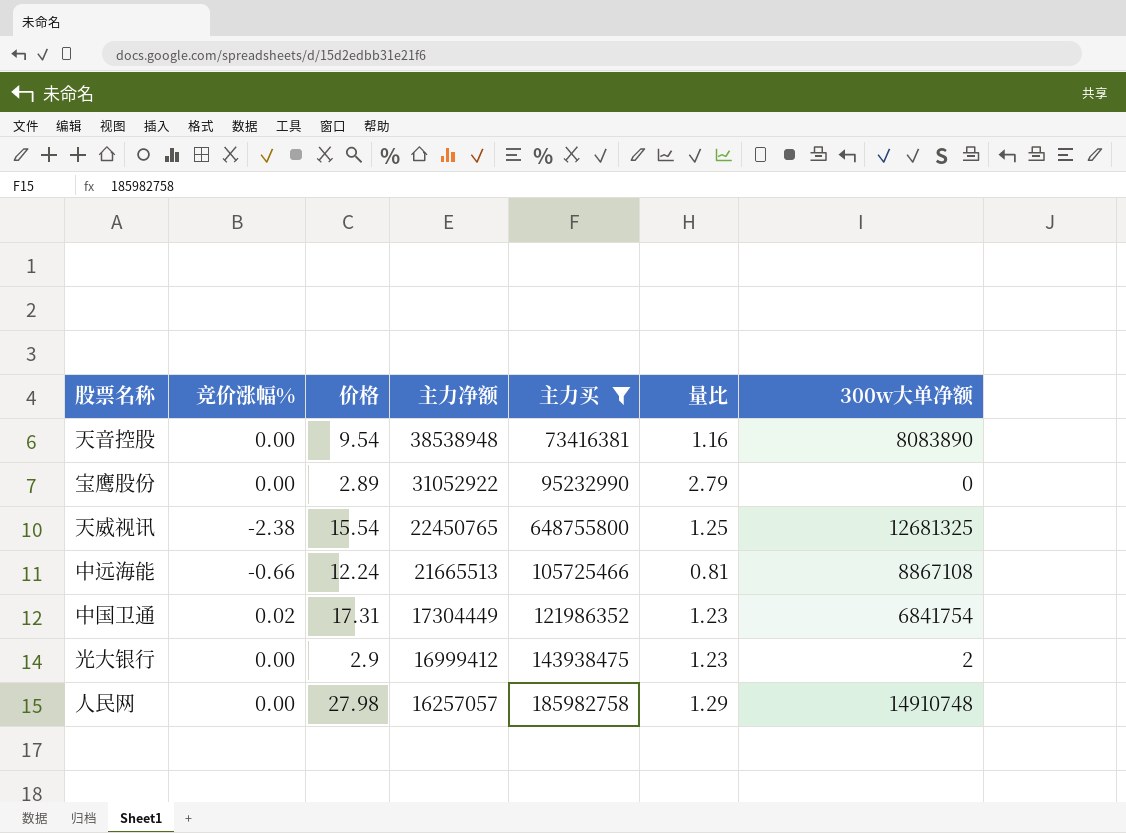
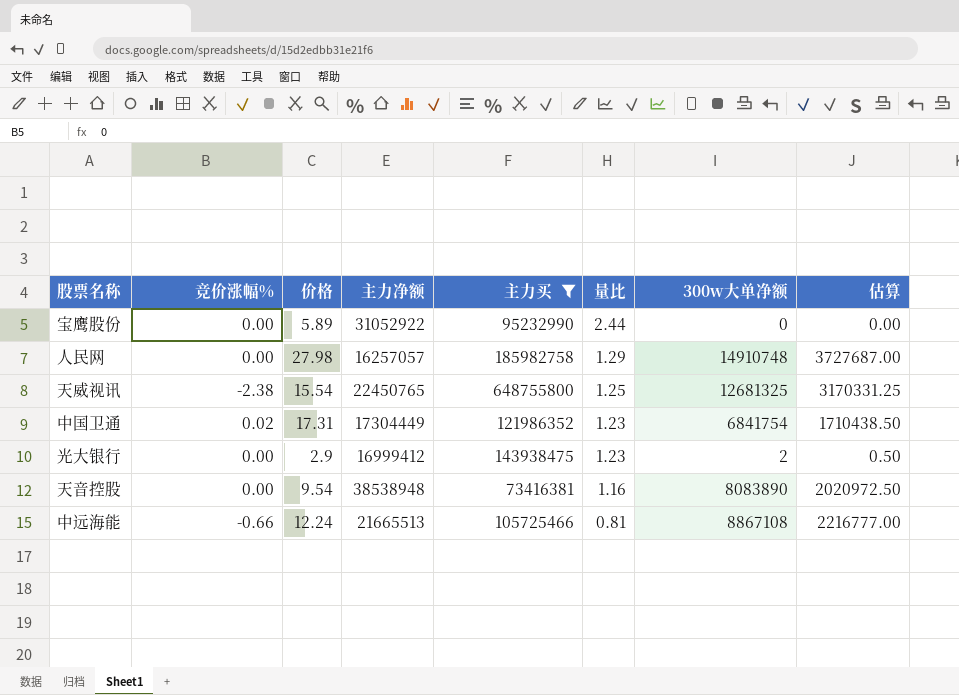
row order: 主力净额 descending -> 量比 descending
column 估算 | formula: none -> [300w大单净额] * 0.25
宝鹰股份 | 价格: 2.89 -> 5.89
宝鹰股份 | 量比: 2.79 -> 2.44

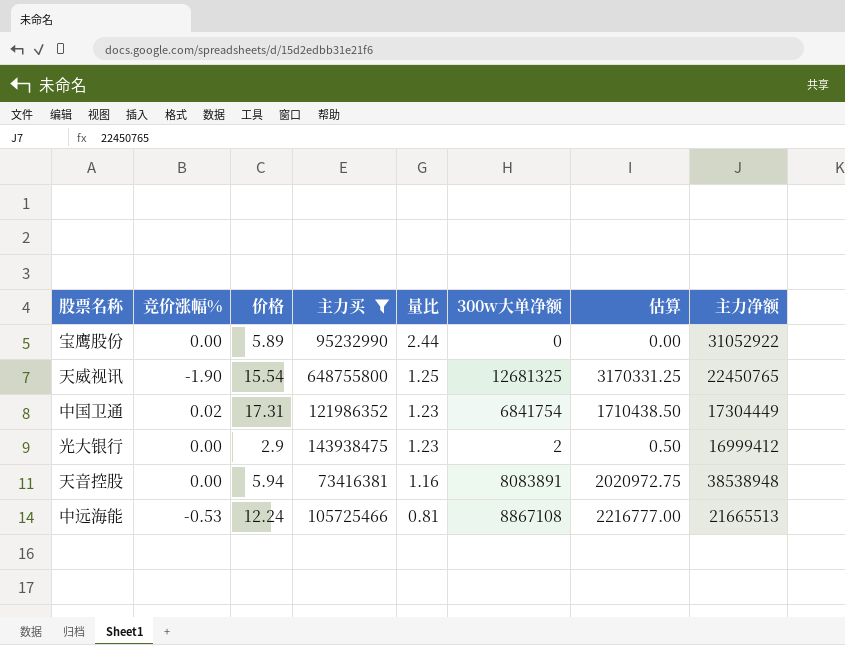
column 主力净额 | position: 4 -> 8
row 人民网: 0.00 | 27.98 | 16257057 | 185982758 | 1.29 | 14910748 | 3727687.00 -> none
天威视讯 | 竞价涨幅%: -2.38 -> -1.90
天音控股 | 价格: 9.54 -> 5.94
天音控股 | 300w大单净额: 8083890 -> 8083891
天音控股 | 估算: 2020972.50 -> 2020972.75
中远海能 | 竞价涨幅%: -0.66 -> -0.53

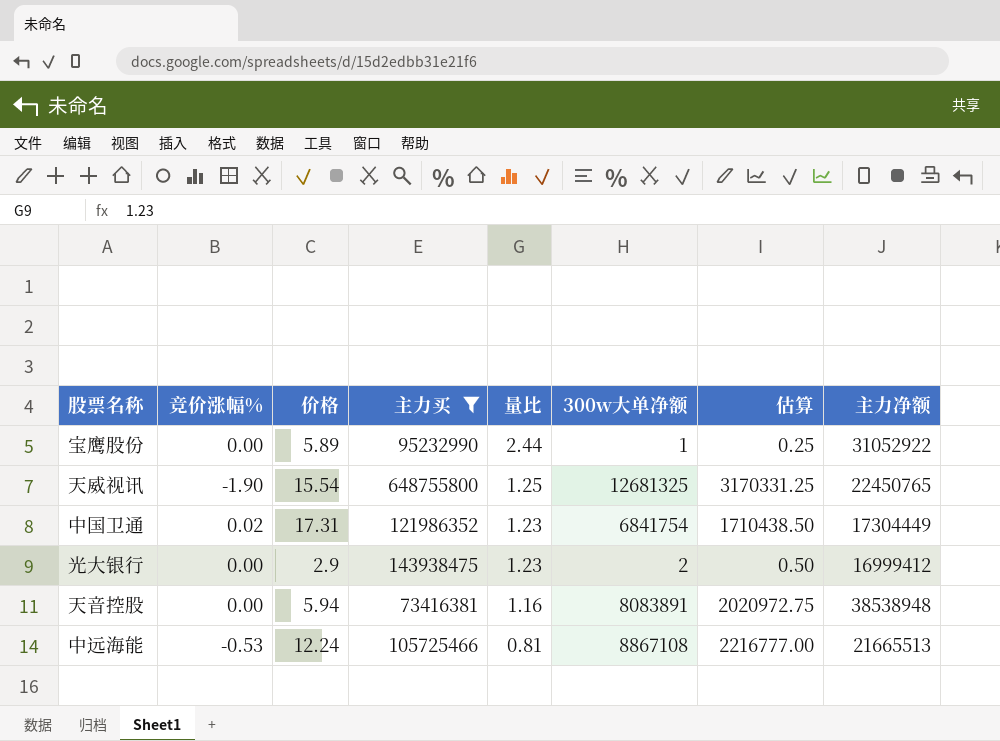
宝鹰股份 | 300w大单净额: 0 -> 1
宝鹰股份 | 估算: 0.00 -> 0.25

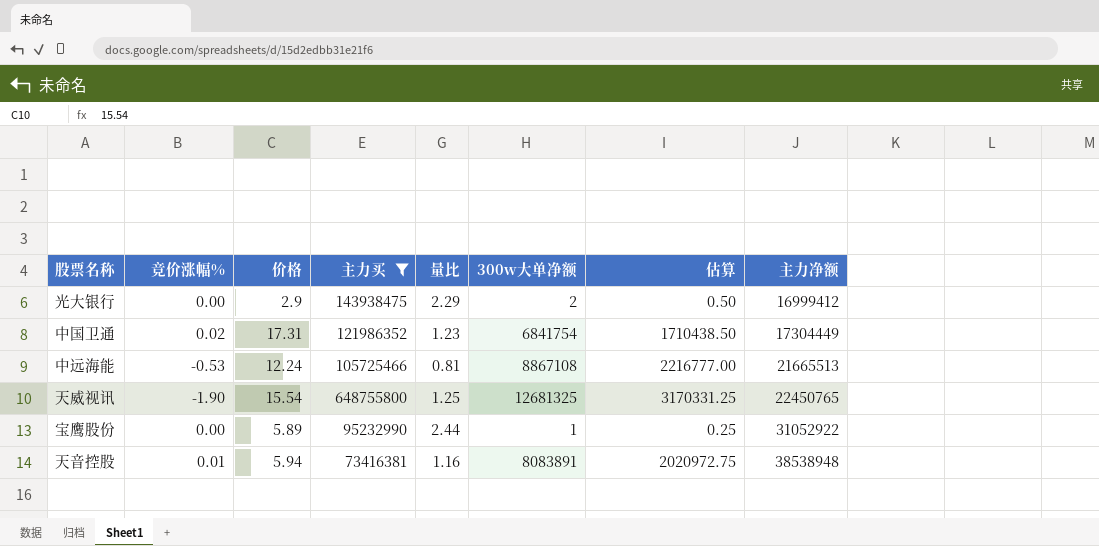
row order: 量比 descending -> 主力净额 ascending
光大银行 | 量比: 1.23 -> 2.29
天音控股 | 竞价涨幅%: 0.00 -> 0.01

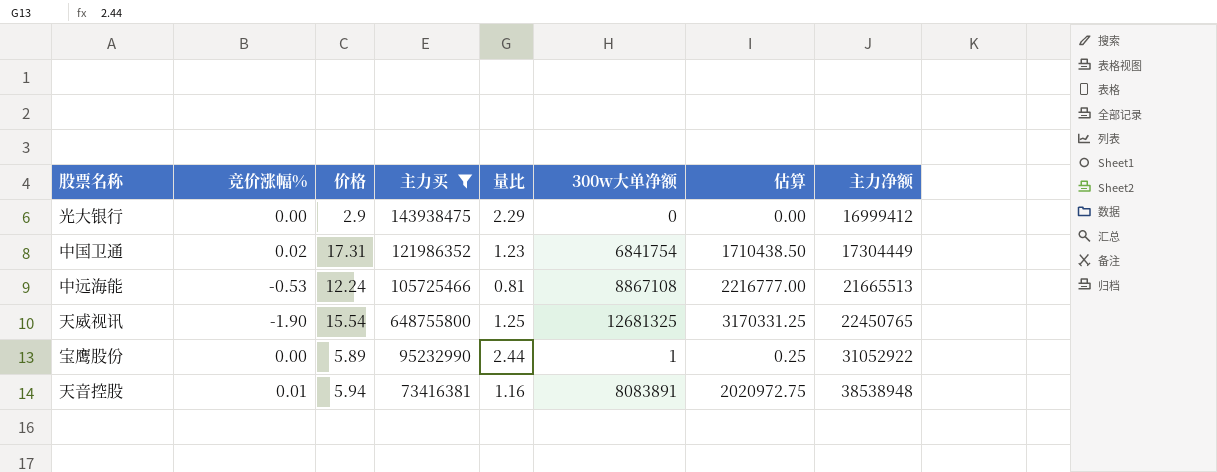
光大银行 | 300w大单净额: 2 -> 0
光大银行 | 估算: 0.50 -> 0.00

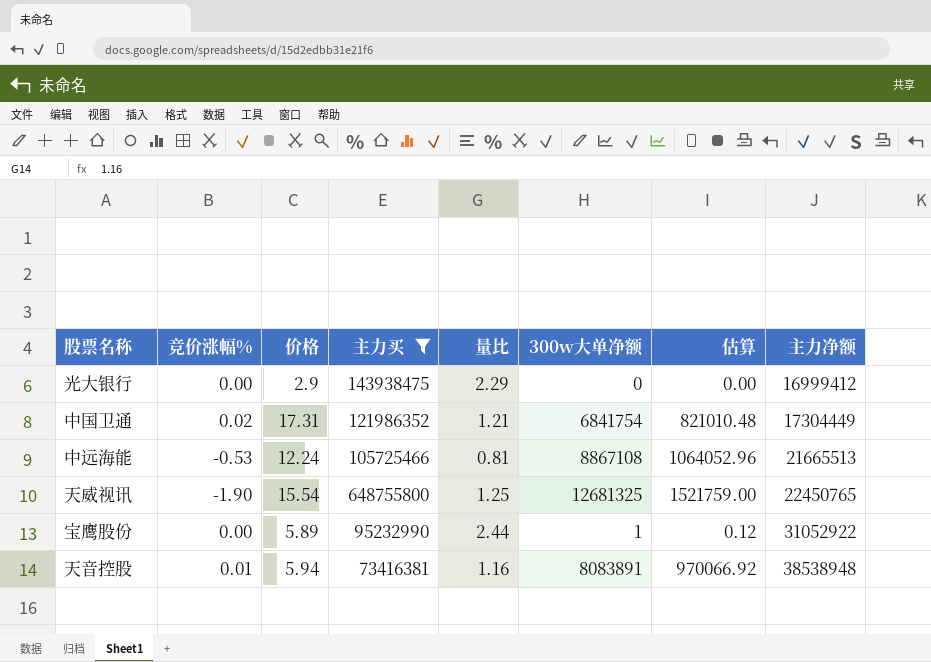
column 估算 | formula: [300w大单净额] * 0.25 -> [300w大单净额] * 0.12
中国卫通 | 量比: 1.23 -> 1.21

